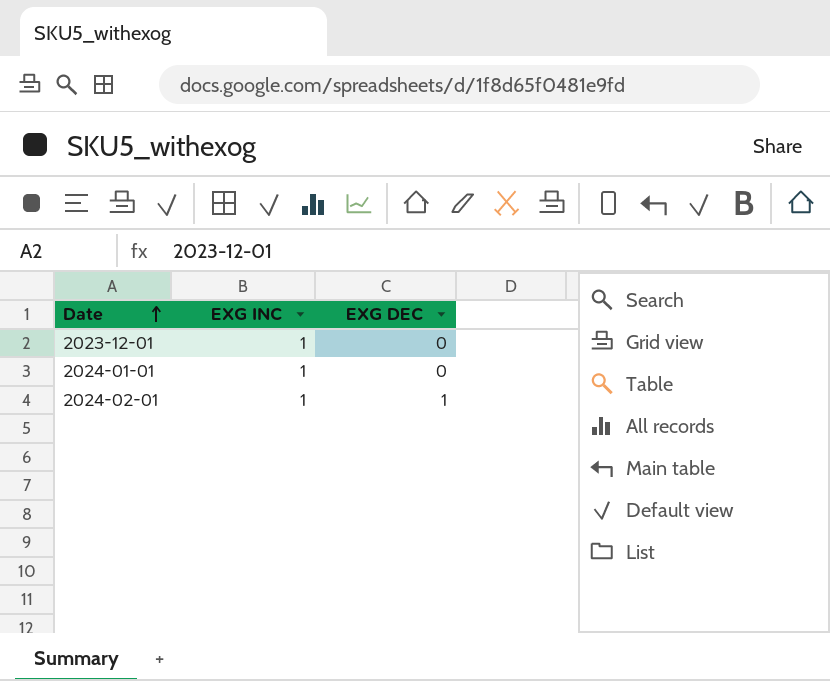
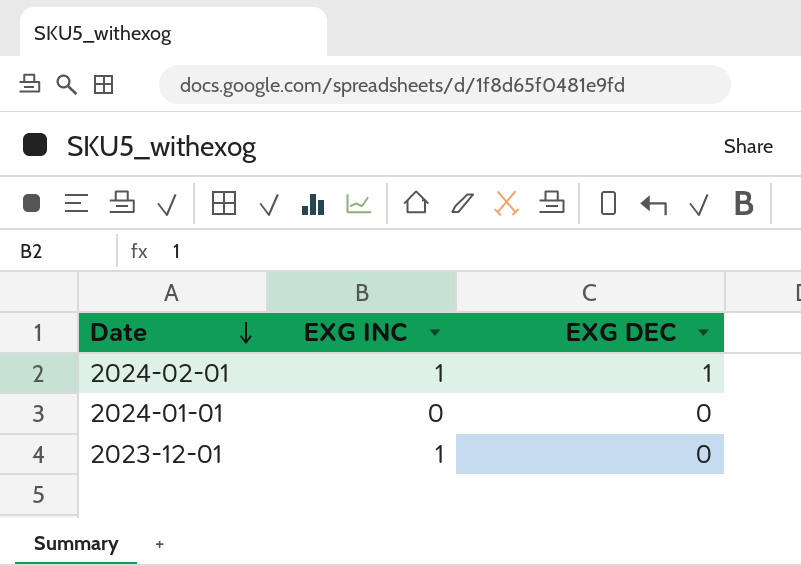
row order: Date ascending -> Date descending
2024-01-01 | EXG INC: 1 -> 0

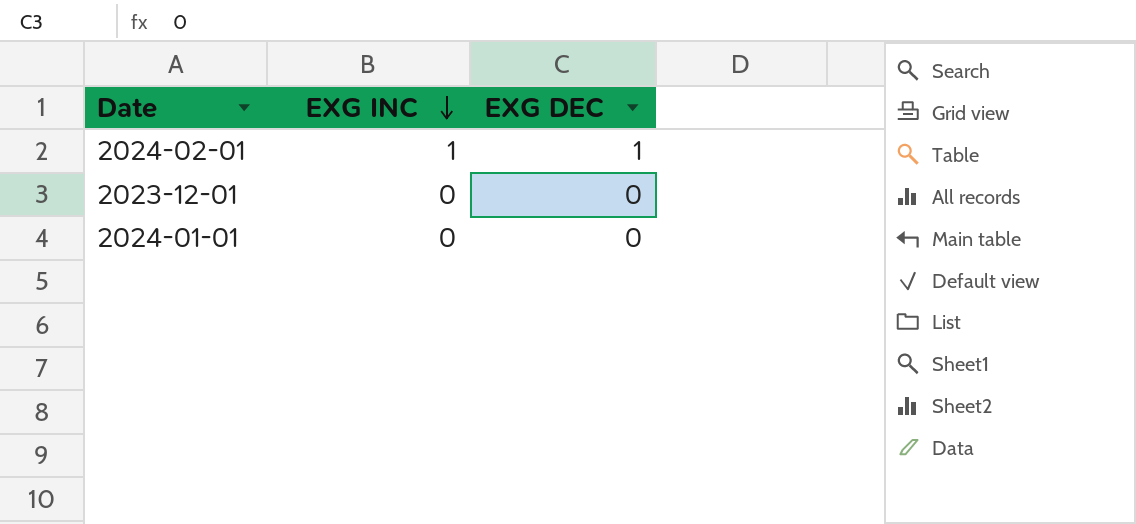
row order: Date descending -> EXG INC descending
2023-12-01 | EXG INC: 1 -> 0

